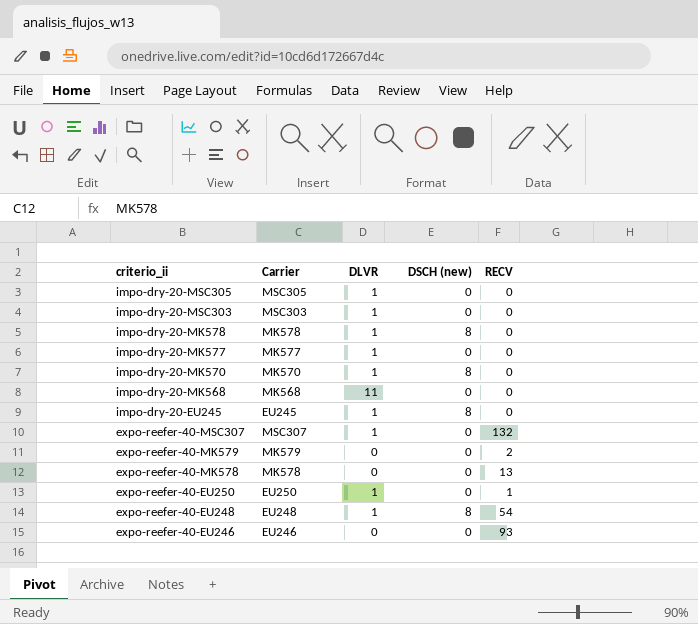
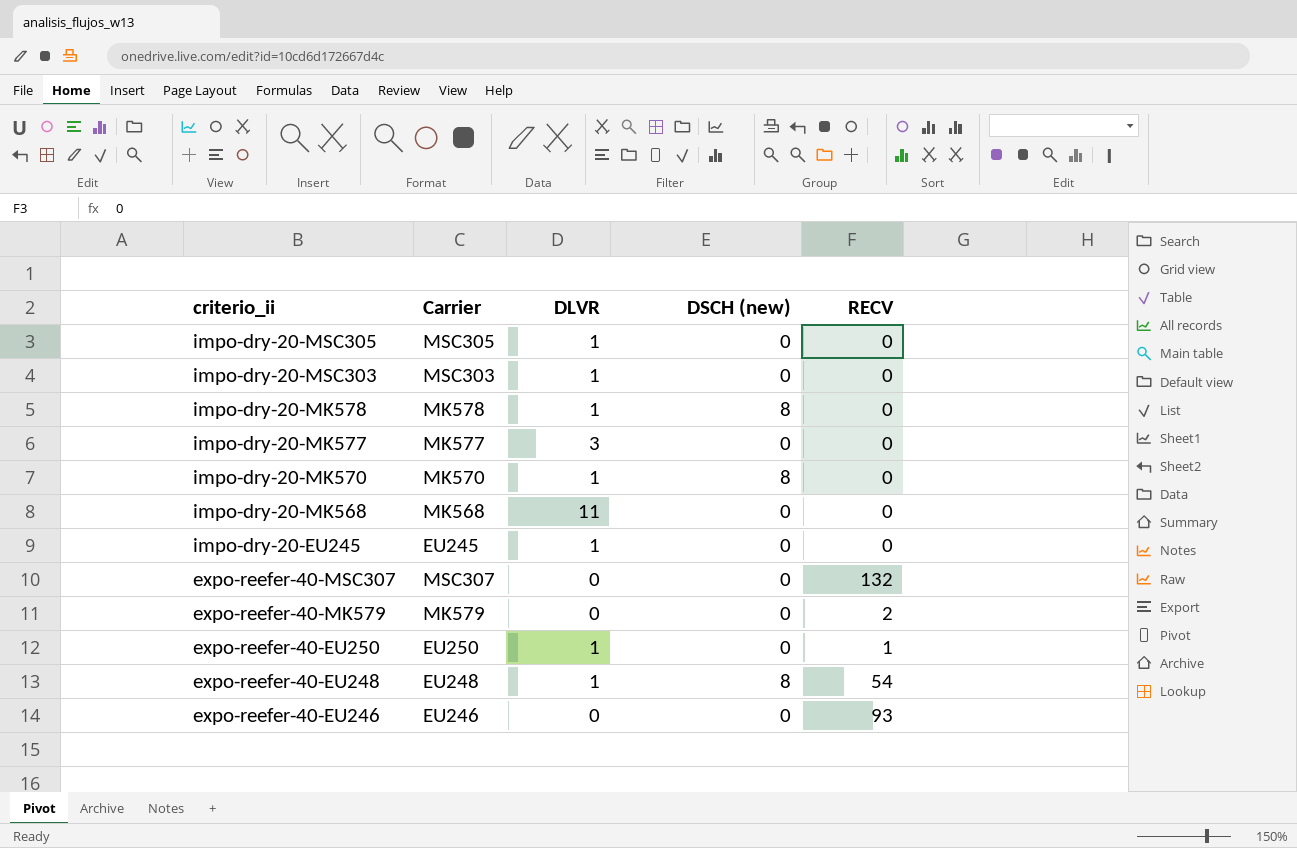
row expo-reefer-40-MK578: MK578 | 0 | 0 | 13 -> none
impo-dry-20-MK577 | DLVR: 1 -> 3
impo-dry-20-EU245 | DSCH (new): 8 -> 0
expo-reefer-40-MSC307 | DLVR: 1 -> 0

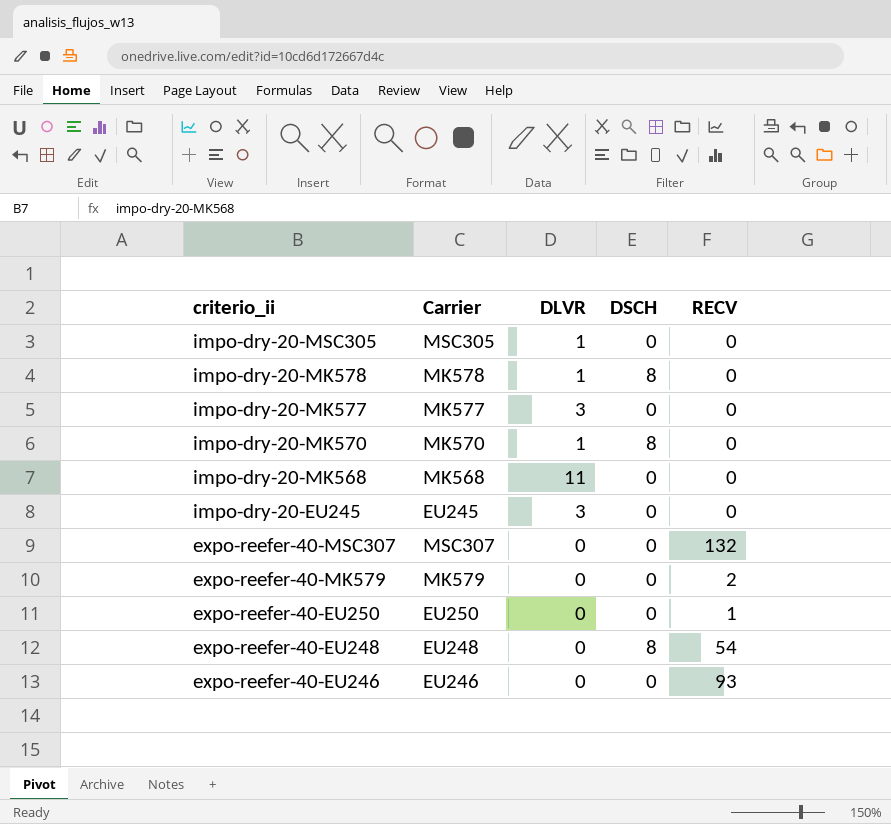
column name: DSCH (new) -> DSCH
row impo-dry-20-MSC303: MSC303 | 1 | 0 | 0 -> none
impo-dry-20-EU245 | DLVR: 1 -> 3
expo-reefer-40-EU250 | DLVR: 1 -> 0
expo-reefer-40-EU248 | DLVR: 1 -> 0

